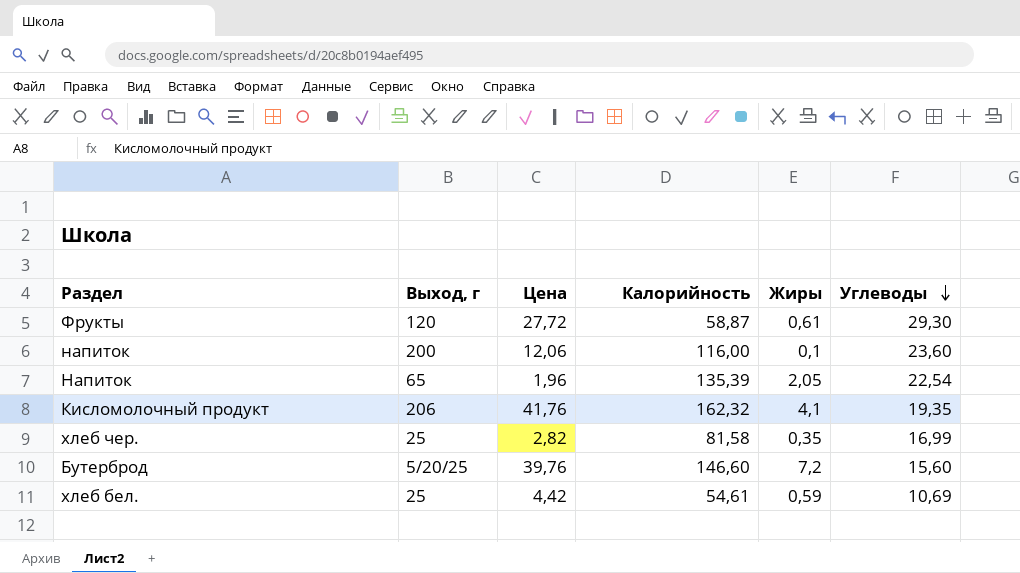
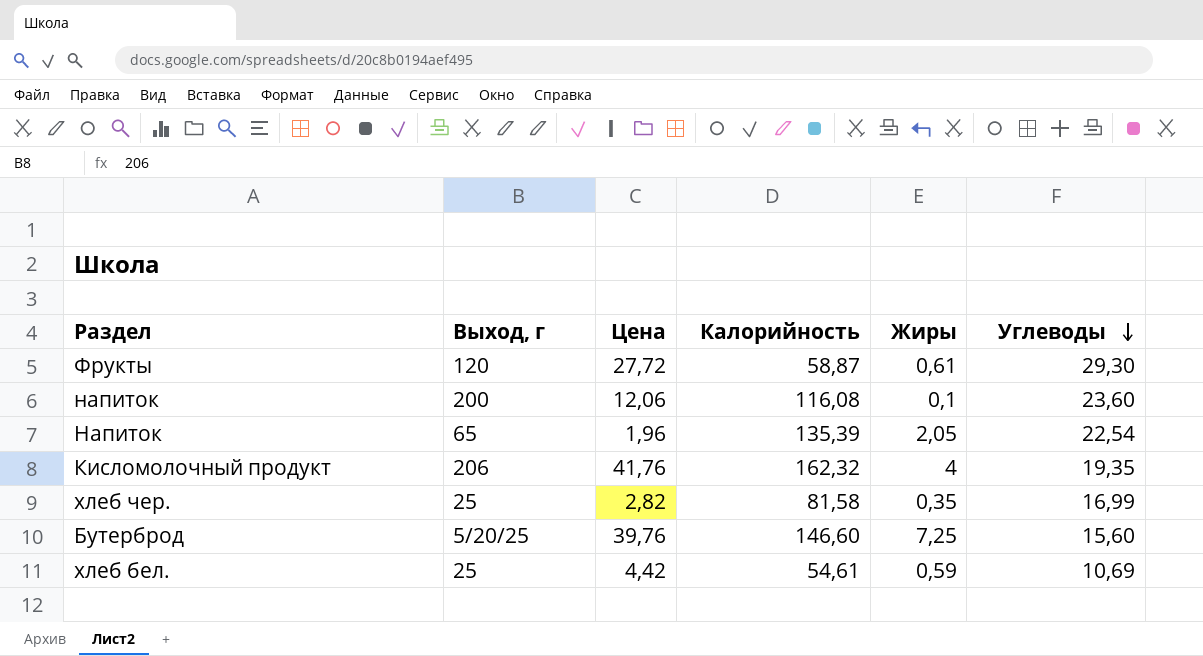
напиток | Калорийность: 116,00 -> 116,08
Кисломолочный продукт | Жиры: 4,1 -> 4
Бутерброд | Жиры: 7,2 -> 7,25

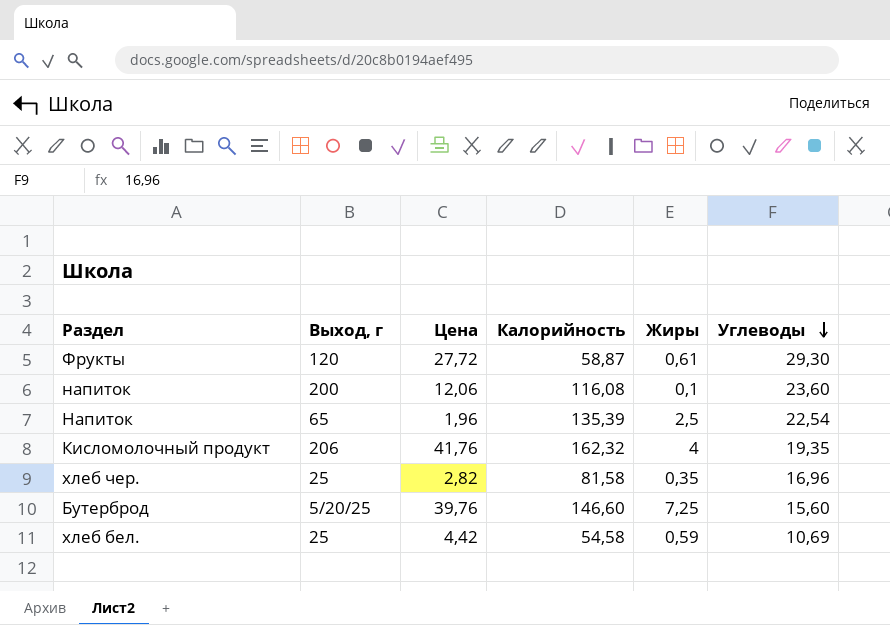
Напиток | Жиры: 2,05 -> 2,5
хлеб чер. | Углеводы: 16,99 -> 16,96
хлеб бел. | Калорийность: 54,61 -> 54,58

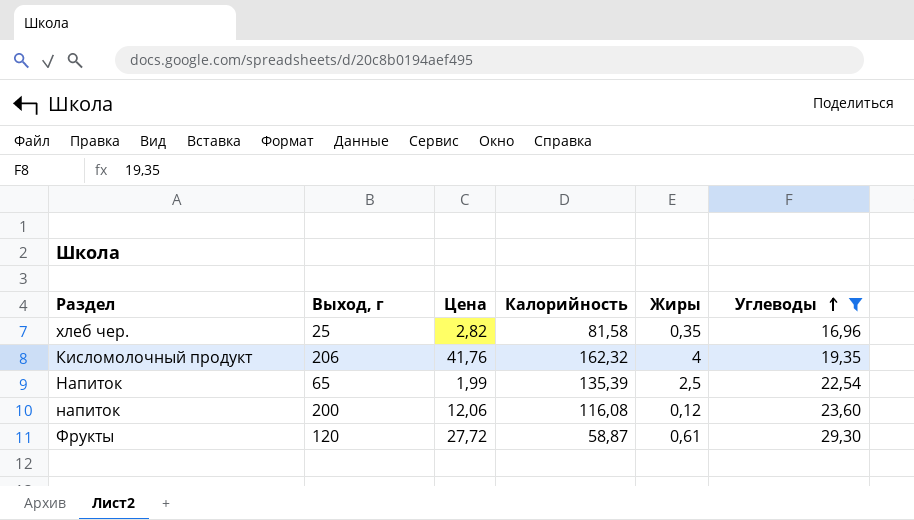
filter: none -> Углеводы >= 16,96
row order: Углеводы descending -> Углеводы ascending
Напиток | Цена: 1,96 -> 1,99
напиток | Жиры: 0,1 -> 0,12

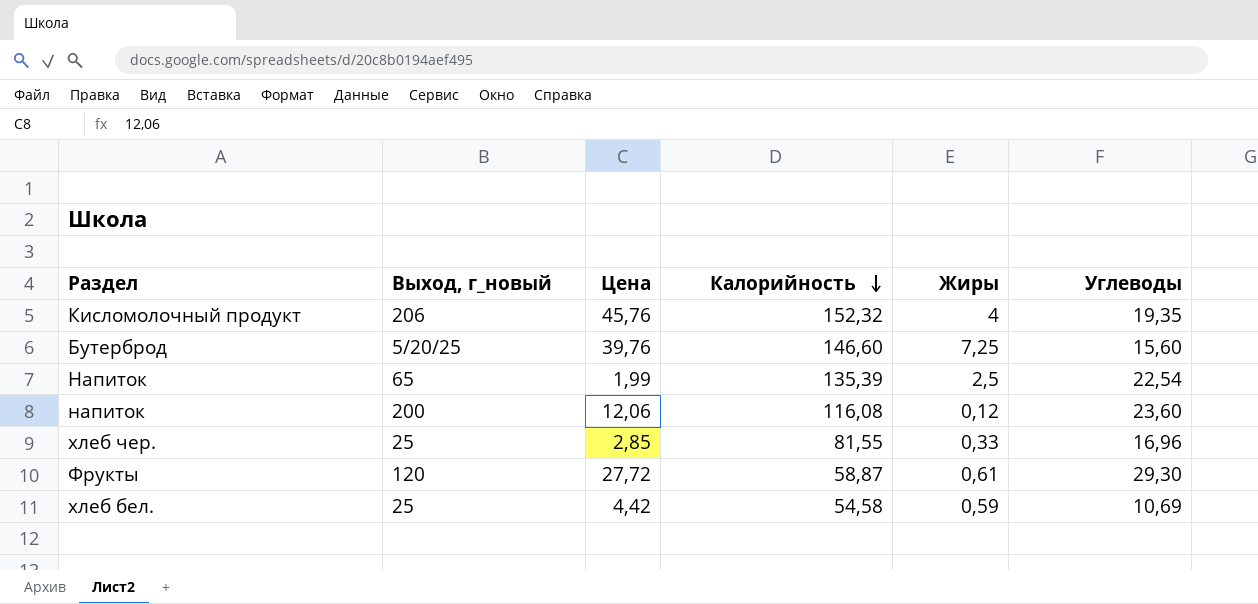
filter: Углеводы >= 16,96 -> none
row order: Углеводы ascending -> Калорийность descending
column name: Выход, г -> Выход, г_новый
Кисломолочный продукт | Цена: 41,76 -> 45,76
Кисломолочный продукт | Калорийность: 162,32 -> 152,32
хлеб чер. | Цена: 2,82 -> 2,85
хлеб чер. | Калорийность: 81,58 -> 81,55
хлеб чер. | Жиры: 0,35 -> 0,33

